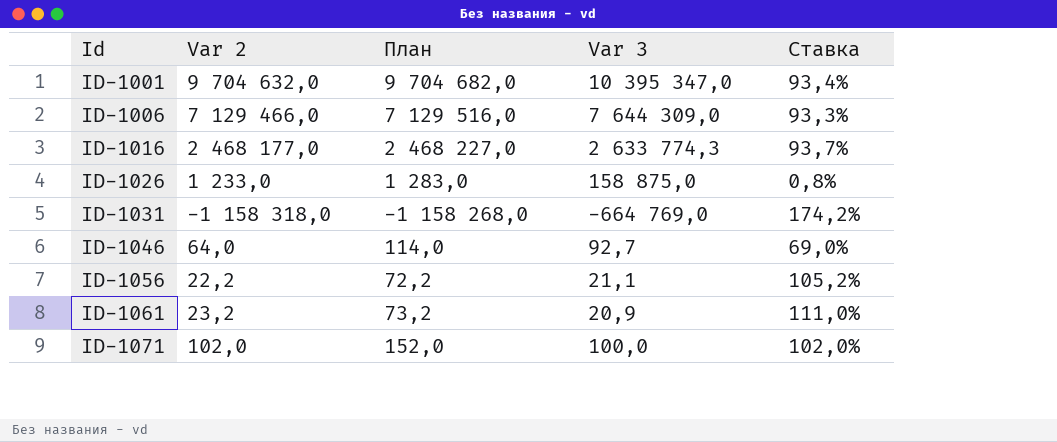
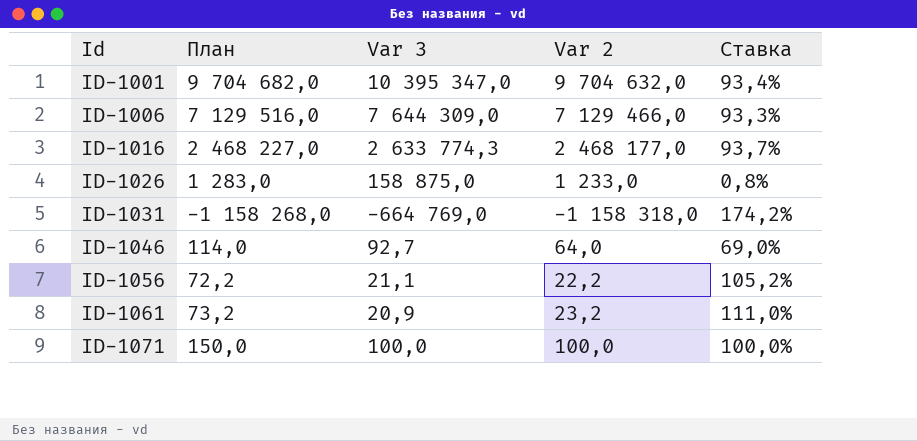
column Var 2 | position: 2 -> 4
ID-1071 | План: 152,0 -> 150,0
ID-1071 | Var 2: 102,0 -> 100,0
ID-1071 | Ставка: 102,0% -> 100,0%

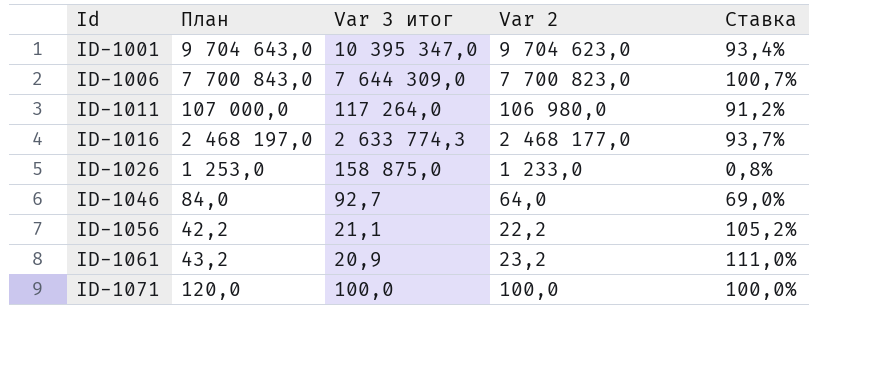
column План | formula: [Var 2] + 50 -> [Var 2] + 20
column name: Var 3 -> Var 3 итог
row ID-1031: -1 158 268,0 | -664 769,0 | -1 158 318,0 | 174,2% -> none
ID-1001 | Var 2: 9 704 632,0 -> 9 704 623,0
ID-1006 | Var 2: 7 129 466,0 -> 7 700 823,0
ID-1006 | Ставка: 93,3% -> 100,7%
row ID-1011: none -> 107 000,0 | 117 264,0 | 106 980,0 | 91,2%

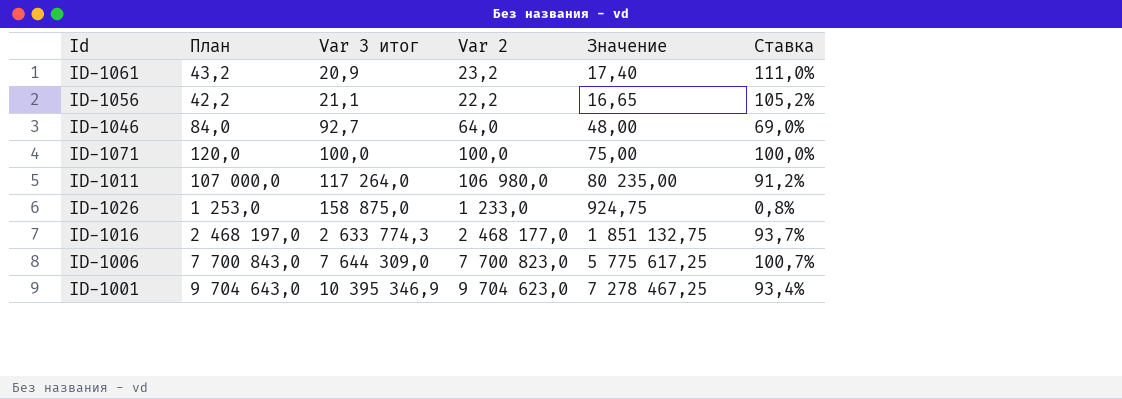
row order: Id ascending -> Var 3 итог ascending
column Значение | formula: none -> [Var 2] * 0,75
ID-1001 | Var 3 итог: 10 395 347,0 -> 10 395 346,9

